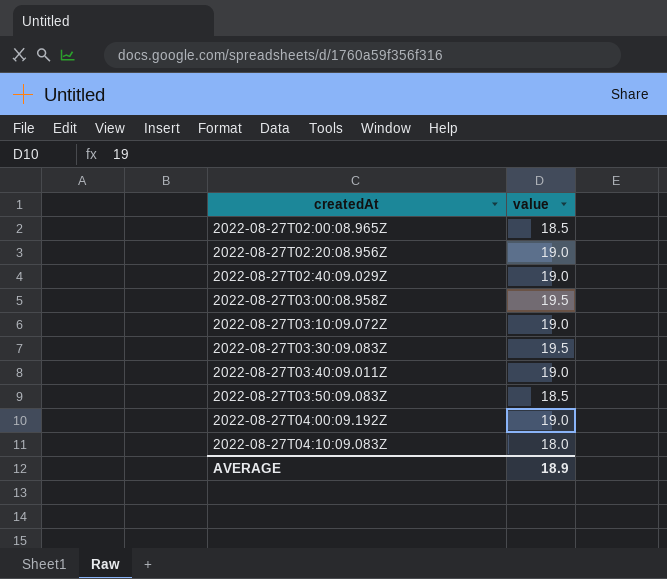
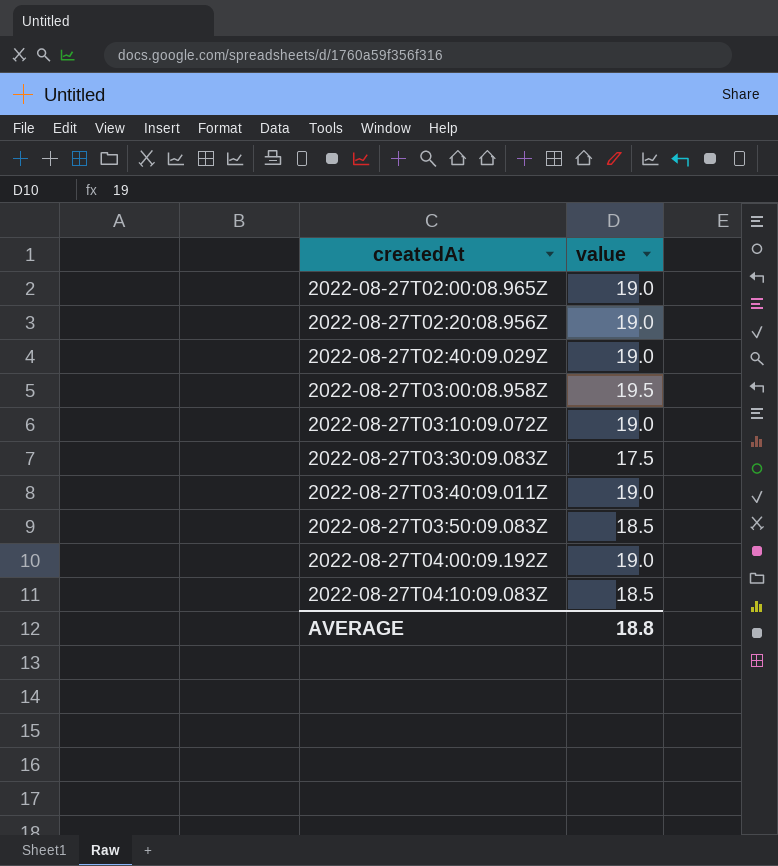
2022-08-27T02:00:08.965Z | value: 18.5 -> 19.0
2022-08-27T03:30:09.083Z | value: 19.5 -> 17.5
2022-08-27T04:10:09.083Z | value: 18.0 -> 18.5
AVERAGE | value: 18.9 -> 18.8

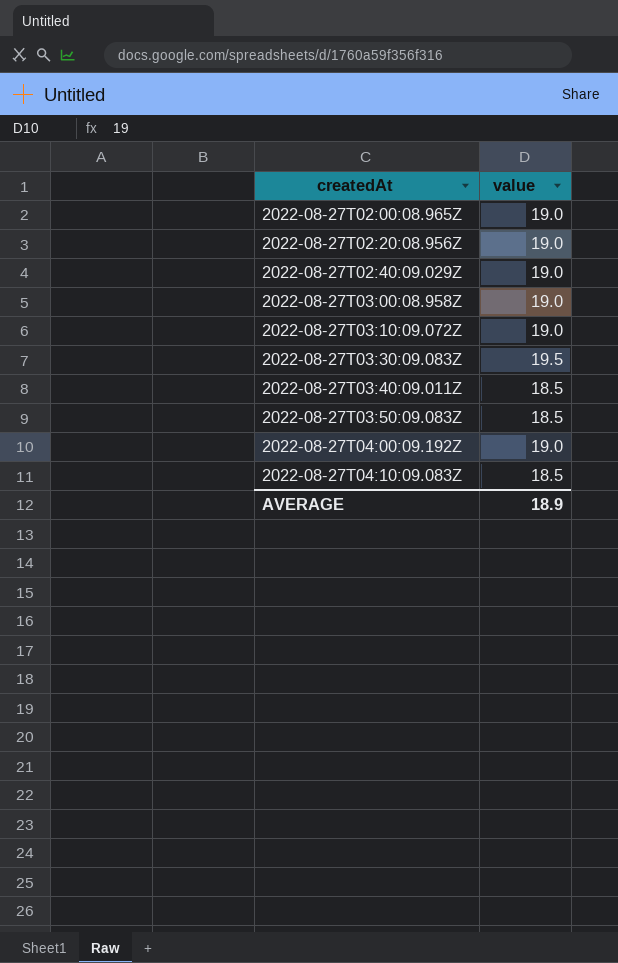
2022-08-27T03:00:08.958Z | value: 19.5 -> 19.0
2022-08-27T03:30:09.083Z | value: 17.5 -> 19.5
2022-08-27T03:40:09.011Z | value: 19.0 -> 18.5
AVERAGE | value: 18.8 -> 18.9

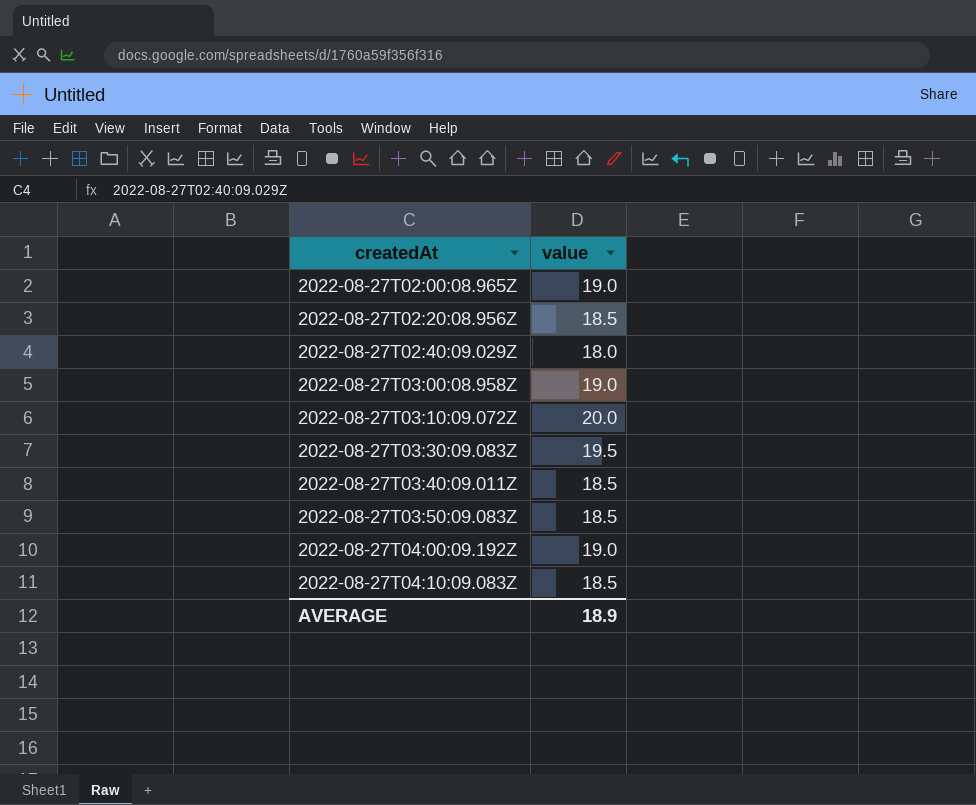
2022-08-27T02:20:08.956Z | value: 19.0 -> 18.5
2022-08-27T02:40:09.029Z | value: 19.0 -> 18.0
2022-08-27T03:10:09.072Z | value: 19.0 -> 20.0

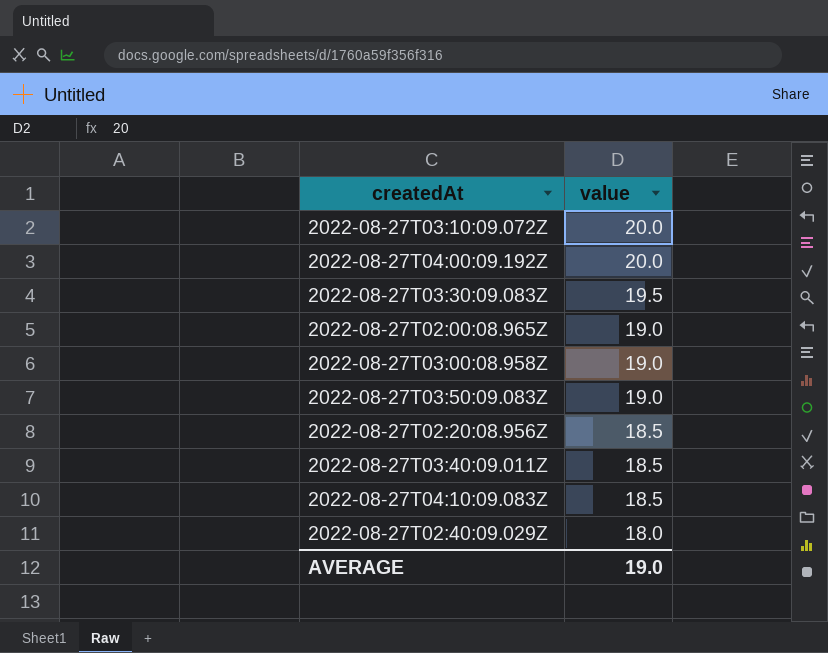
row order: createdAt ascending -> value descending
2022-08-27T04:00:09.192Z | value: 19.0 -> 20.0
2022-08-27T03:50:09.083Z | value: 18.5 -> 19.0
AVERAGE | value: 18.9 -> 19.0

